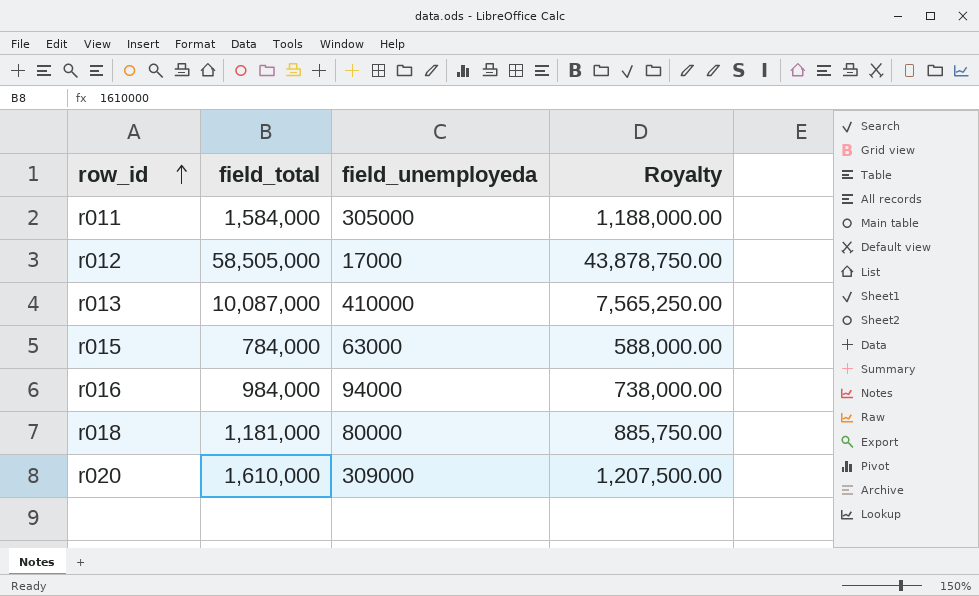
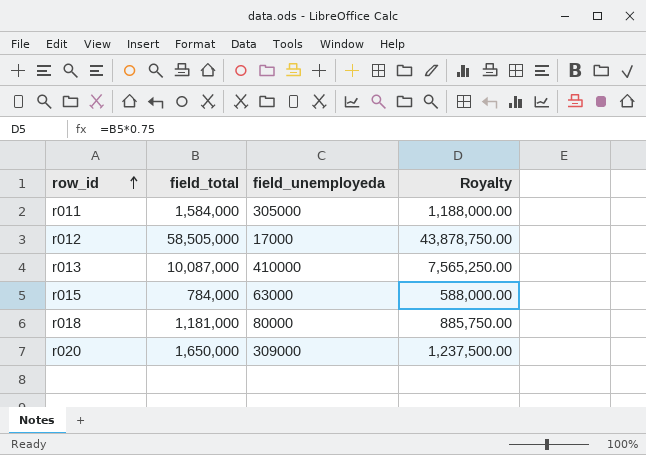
row r016: 984,000 | 94000 | 738,000.00 -> none
r020 | field_total: 1,610,000 -> 1,650,000
r020 | Royalty: 1,207,500.00 -> 1,237,500.00

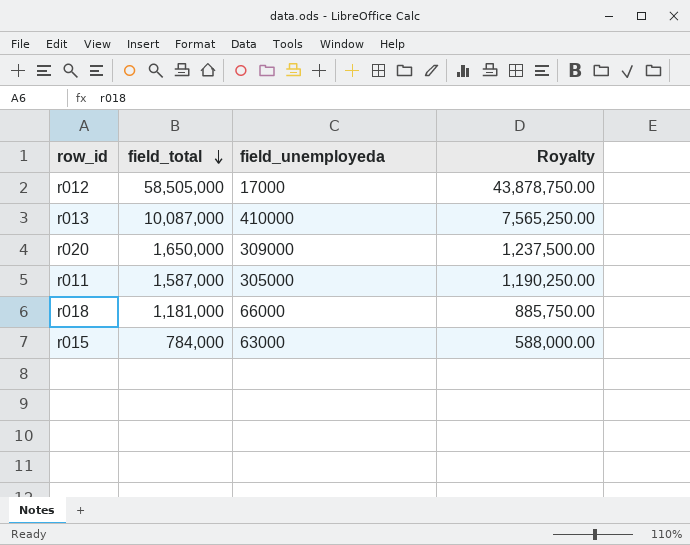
row order: row_id ascending -> field_total descending
r011 | field_total: 1,584,000 -> 1,587,000
r011 | Royalty: 1,188,000.00 -> 1,190,250.00
r018 | field_unemployeda: 80000 -> 66000

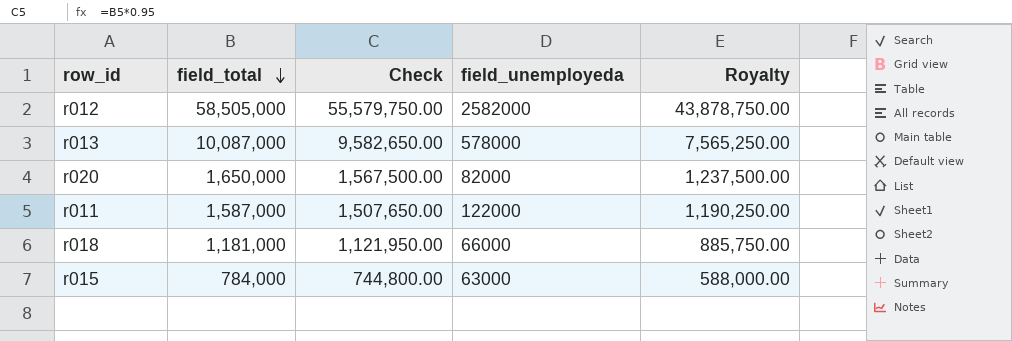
column Check | formula: none -> [field_total] * 0.95
r012 | field_unemployeda: 17000 -> 2582000
r013 | field_unemployeda: 410000 -> 578000
r020 | field_unemployeda: 309000 -> 82000
r011 | field_unemployeda: 305000 -> 122000

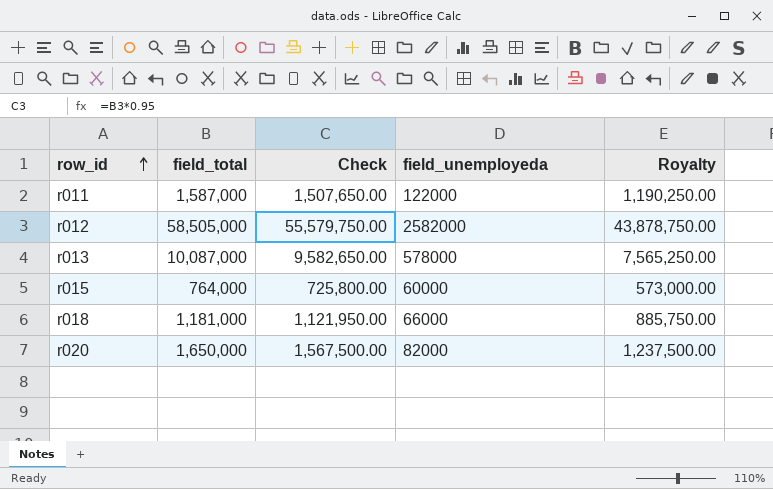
row order: field_total descending -> row_id ascending
r015 | field_total: 784,000 -> 764,000
r015 | Check: 744,800.00 -> 725,800.00
r015 | field_unemployeda: 63000 -> 60000
r015 | Royalty: 588,000.00 -> 573,000.00

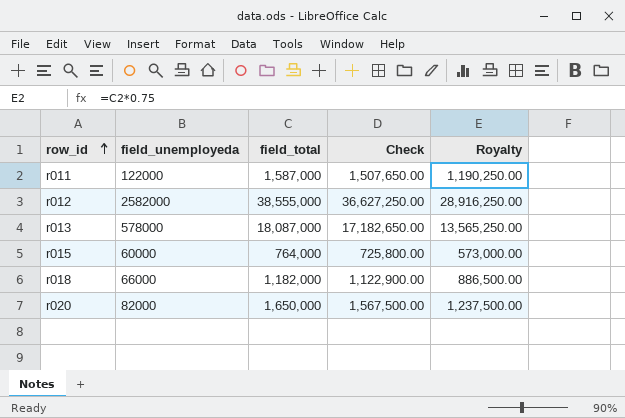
column field_unemployeda | position: 4 -> 2
r012 | field_total: 58,505,000 -> 38,555,000
r012 | Check: 55,579,750.00 -> 36,627,250.00
r012 | Royalty: 43,878,750.00 -> 28,916,250.00
r013 | field_total: 10,087,000 -> 18,087,000
r013 | Check: 9,582,650.00 -> 17,182,650.00
r013 | Royalty: 7,565,250.00 -> 13,565,250.00
r018 | field_total: 1,181,000 -> 1,182,000
r018 | Check: 1,121,950.00 -> 1,122,900.00
r018 | Royalty: 885,750.00 -> 886,500.00

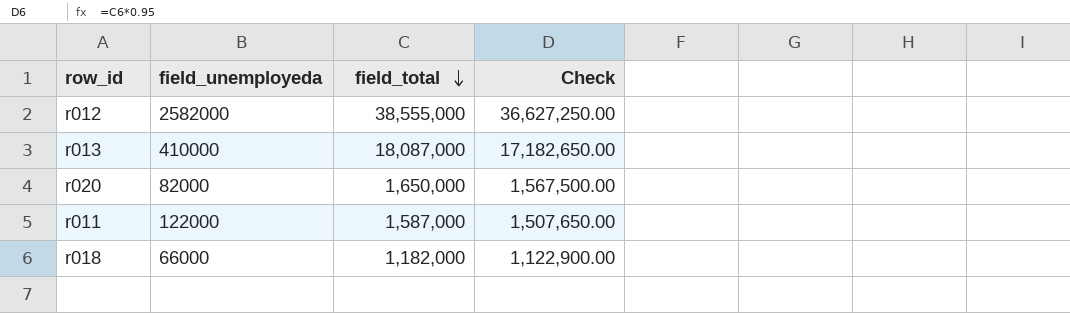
row order: row_id ascending -> field_total descending
column Royalty | formula: [field_total] * 0.75 -> none
row r015: 60000 | 764,000 | 725,800.00 | 573,000.00 -> none
r013 | field_unemployeda: 578000 -> 410000

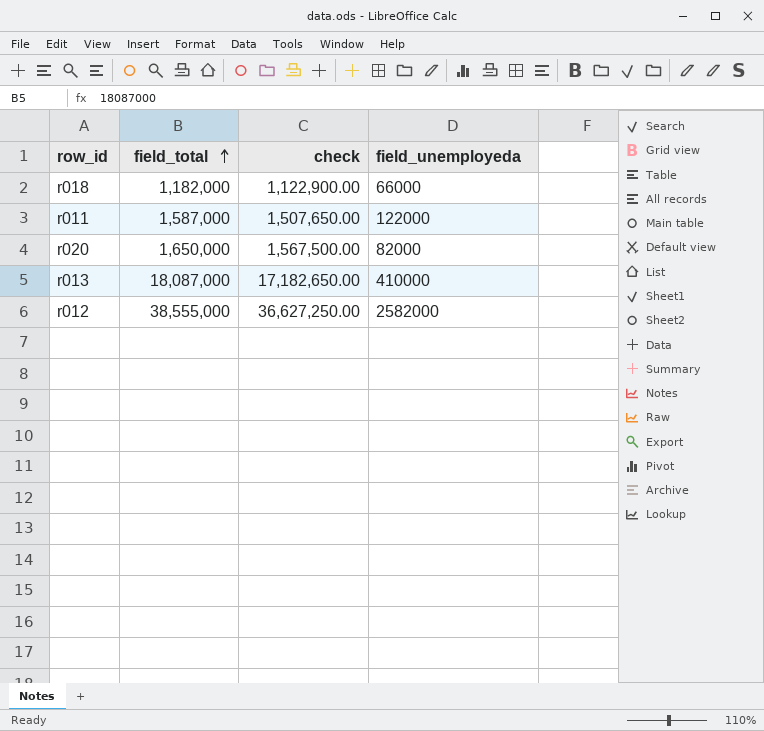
row order: field_total descending -> field_total ascending
column name: Check -> check
column field_unemployeda | position: 2 -> 4

